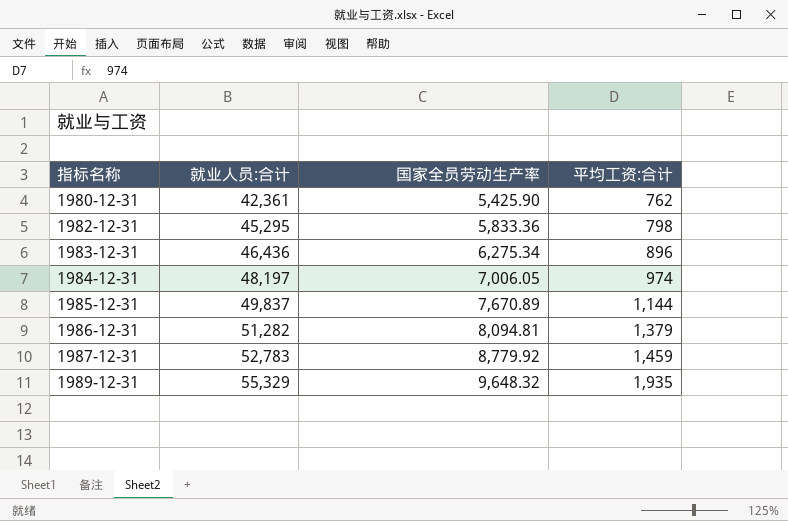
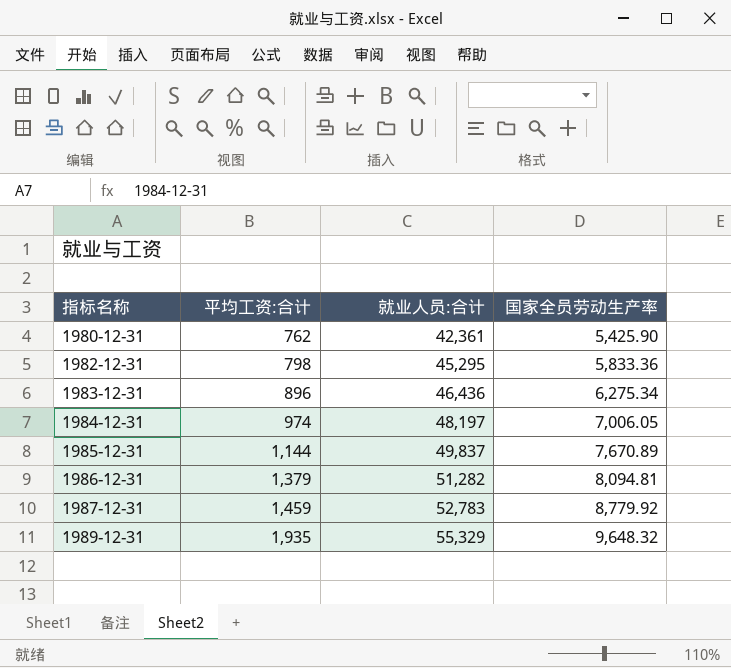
column 平均工资:合计 | position: 4 -> 2

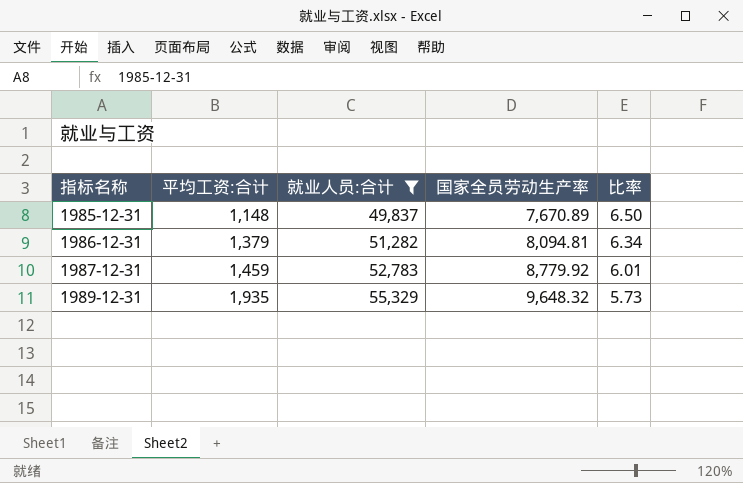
filter: none -> 就业人员:合计 >= 49,837
column 比率 | formula: none -> [就业人员:合计] / [国家全员劳动生产率]
1985-12-31 | 平均工资:合计: 1,144 -> 1,148

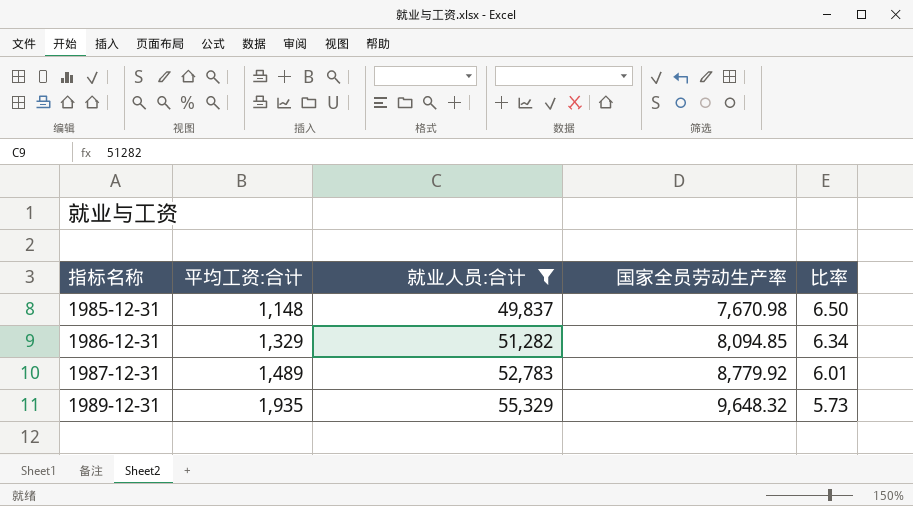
1985-12-31 | 国家全员劳动生产率: 7,670.89 -> 7,670.98
1986-12-31 | 平均工资:合计: 1,379 -> 1,329
1986-12-31 | 国家全员劳动生产率: 8,094.81 -> 8,094.85
1987-12-31 | 平均工资:合计: 1,459 -> 1,489

